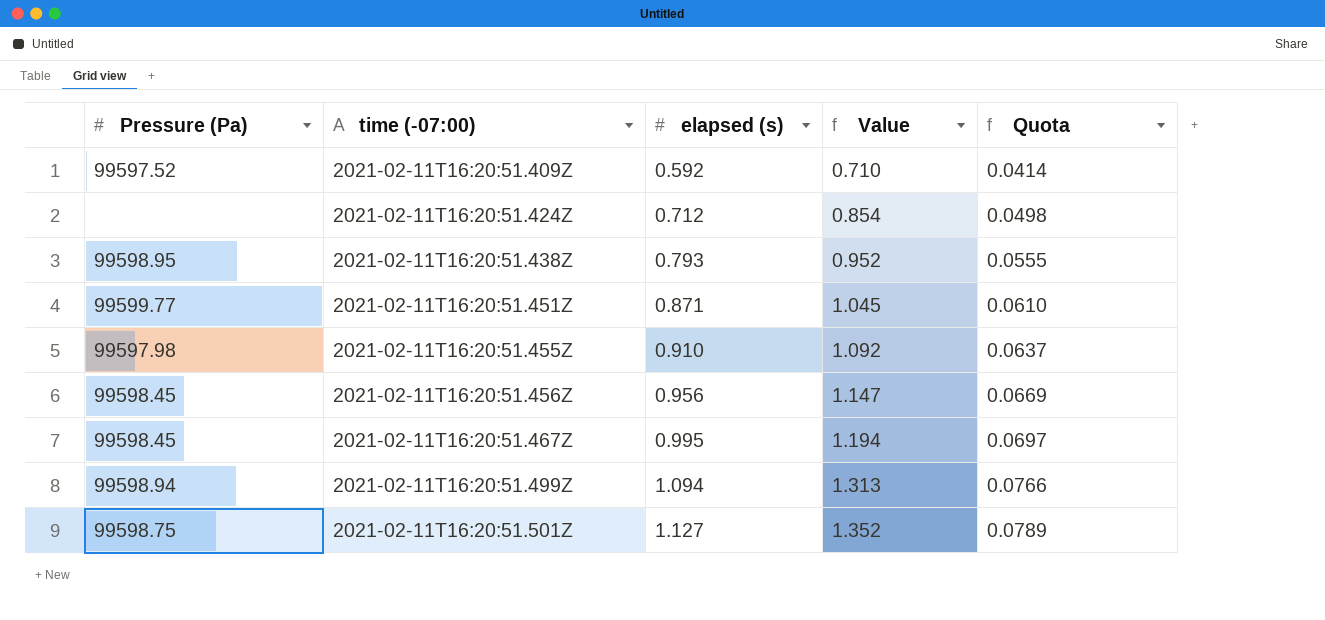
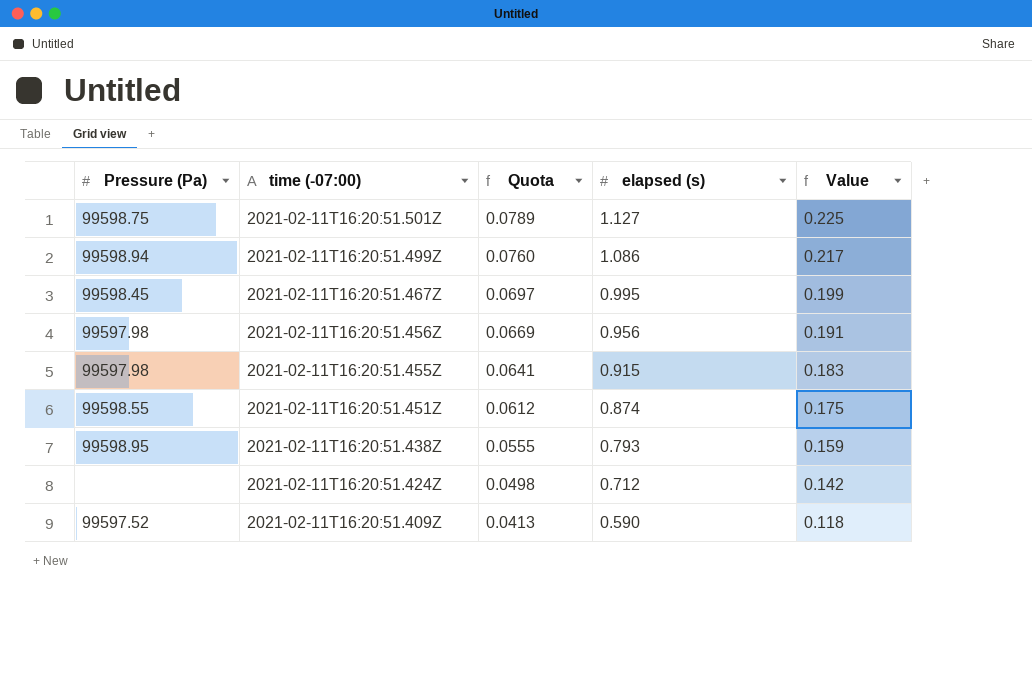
row order: time (-07:00) ascending -> time (-07:00) descending
column Quota | position: 5 -> 3
column Value | formula: [elapsed (s)] * 1.2 -> [elapsed (s)] * 0.2
2021-02-11T16:20:51.499Z | Quota: 0.0766 -> 0.0760
2021-02-11T16:20:51.499Z | elapsed (s): 1.094 -> 1.086
2021-02-11T16:20:51.456Z | Pressure (Pa): 99598.45 -> 99597.98
2021-02-11T16:20:51.455Z | Quota: 0.0637 -> 0.0641
2021-02-11T16:20:51.455Z | elapsed (s): 0.910 -> 0.915
2021-02-11T16:20:51.451Z | Pressure (Pa): 99599.77 -> 99598.55
2021-02-11T16:20:51.451Z | Quota: 0.0610 -> 0.0612
2021-02-11T16:20:51.451Z | elapsed (s): 0.871 -> 0.874
2021-02-11T16:20:51.409Z | Quota: 0.0414 -> 0.0413
2021-02-11T16:20:51.409Z | elapsed (s): 0.592 -> 0.590

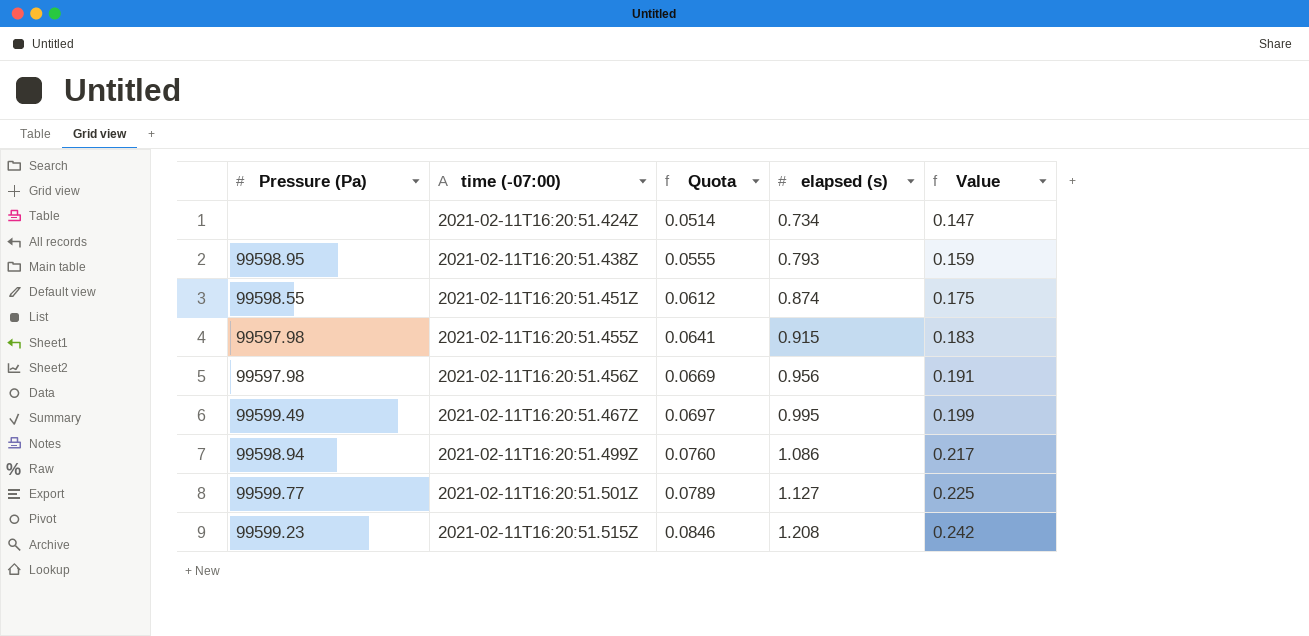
row order: time (-07:00) descending -> time (-07:00) ascending
row 2021-02-11T16:20:51.409Z: 99597.52 | 0.0413 | 0.590 | 0.118 -> none
2021-02-11T16:20:51.424Z | Quota: 0.0498 -> 0.0514
2021-02-11T16:20:51.424Z | elapsed (s): 0.712 -> 0.734
2021-02-11T16:20:51.424Z | Value: 0.142 -> 0.147
2021-02-11T16:20:51.467Z | Pressure (Pa): 99598.45 -> 99599.49
2021-02-11T16:20:51.501Z | Pressure (Pa): 99598.75 -> 99599.77
row 2021-02-11T16:20:51.515Z: none -> 99599.23 | 0.0846 | 1.208 | 0.242

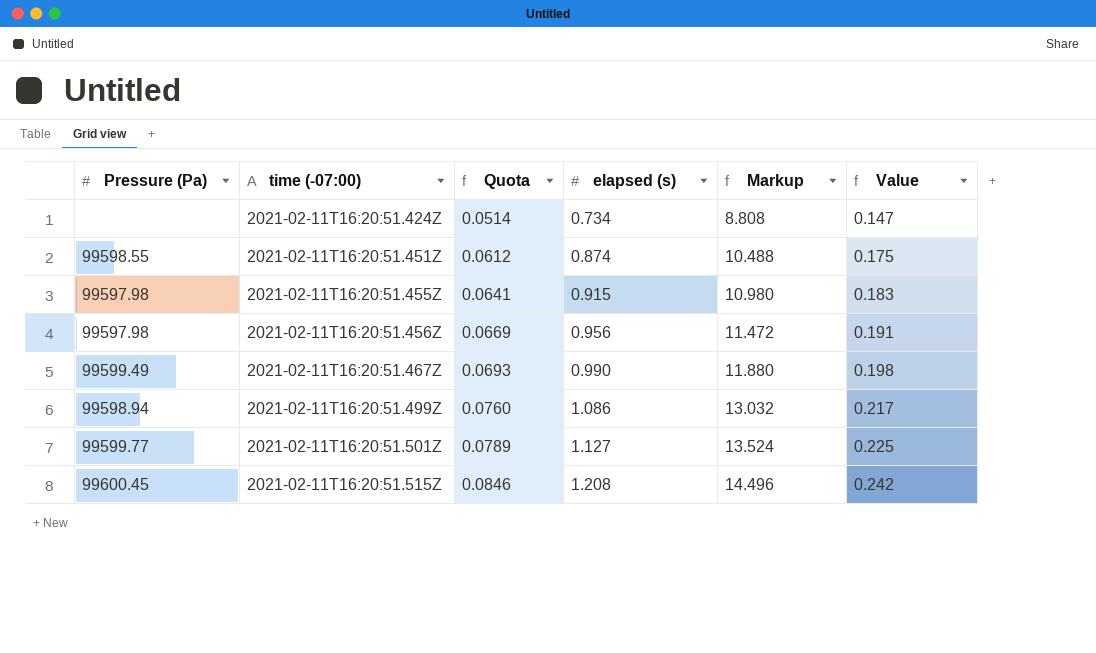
column Markup | formula: none -> [elapsed (s)] * 12
row 2021-02-11T16:20:51.438Z: 99598.95 | 0.0555 | 0.793 | 0.159 -> none
2021-02-11T16:20:51.467Z | Quota: 0.0697 -> 0.0693
2021-02-11T16:20:51.467Z | elapsed (s): 0.995 -> 0.990
2021-02-11T16:20:51.467Z | Value: 0.199 -> 0.198
2021-02-11T16:20:51.515Z | Pressure (Pa): 99599.23 -> 99600.45

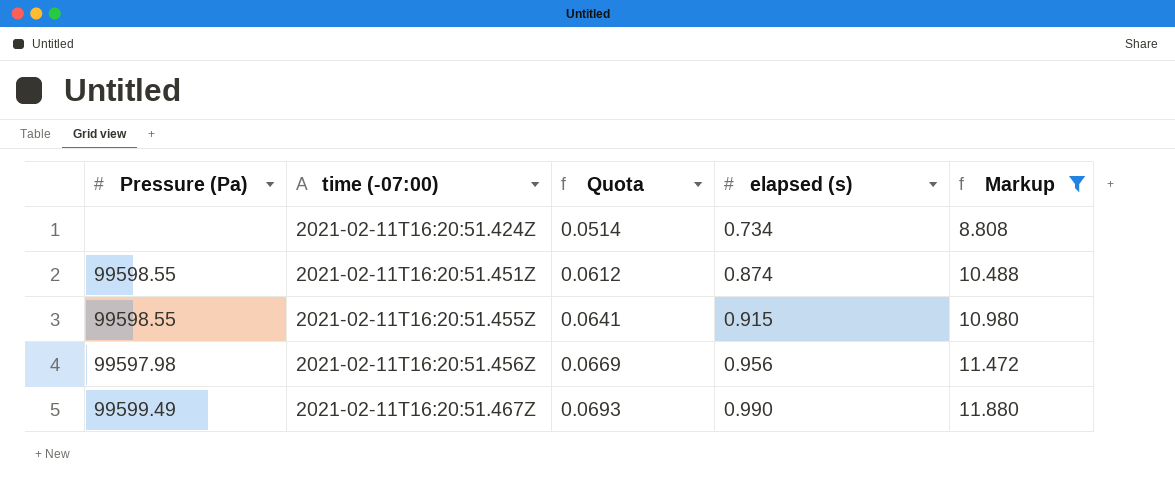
filter: none -> Markup <= 11.880
column Value | formula: [elapsed (s)] * 0.2 -> none
2021-02-11T16:20:51.455Z | Pressure (Pa): 99597.98 -> 99598.55

